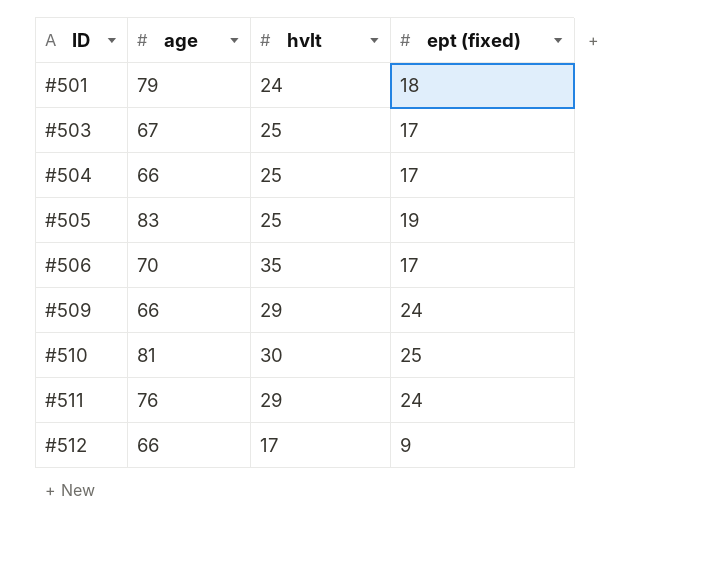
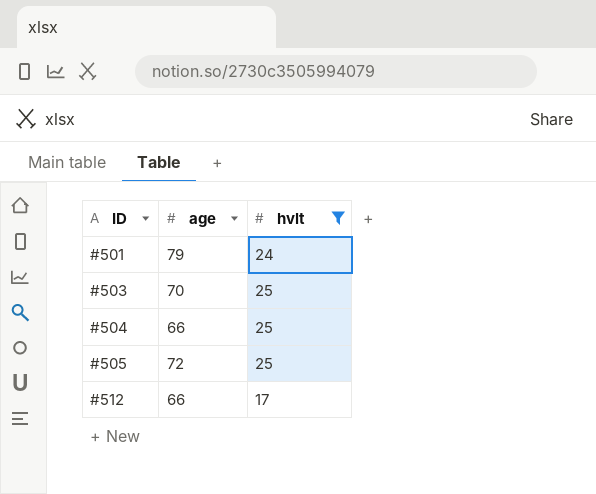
filter: none -> hvlt <= 25
column ept (fixed) | position: 4 -> none
#503 | age: 67 -> 70
#505 | age: 83 -> 72

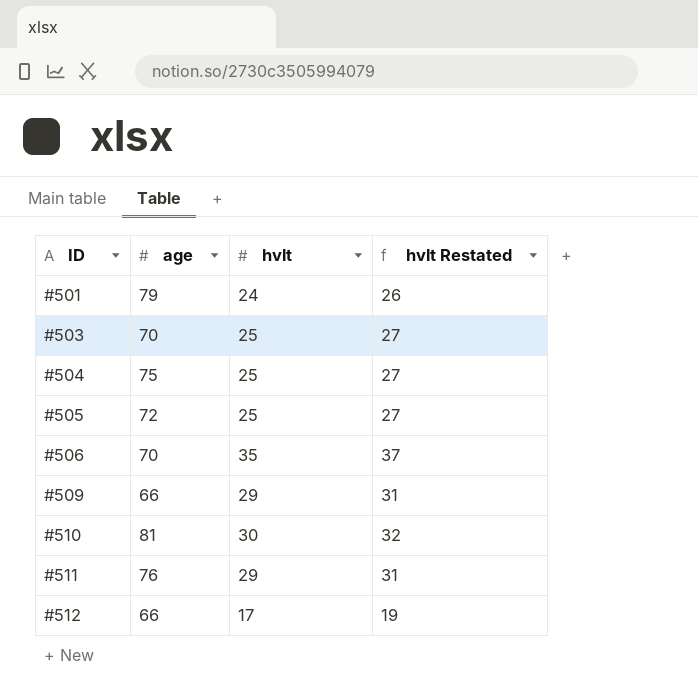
filter: hvlt <= 25 -> none
column hvlt Restated | formula: none -> [hvlt] + 2
#504 | age: 66 -> 75

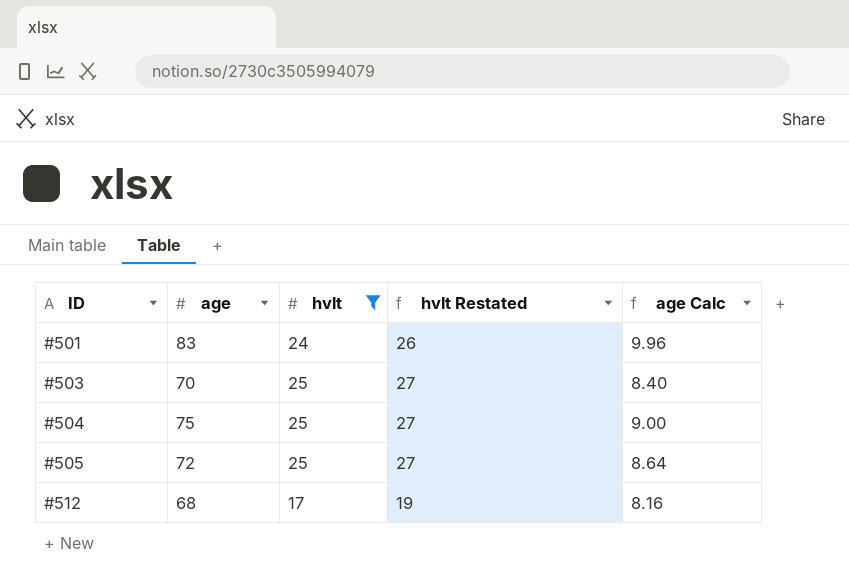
filter: none -> hvlt <= 25
column age Calc | formula: none -> [age] * 0.12
#501 | age: 79 -> 83
#512 | age: 66 -> 68

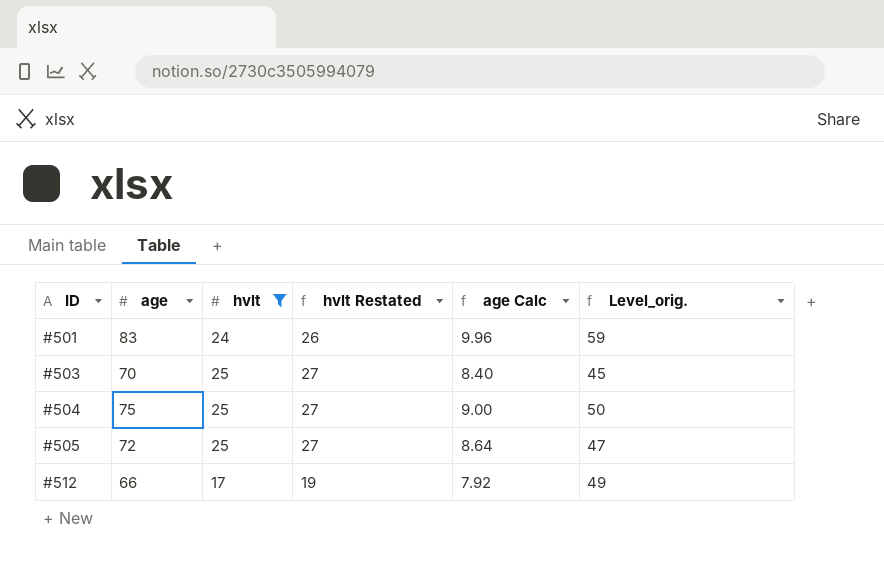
column Level_orig. | formula: none -> [age] - [hvlt]
#512 | age: 68 -> 66
#512 | age Calc: 8.16 -> 7.92

